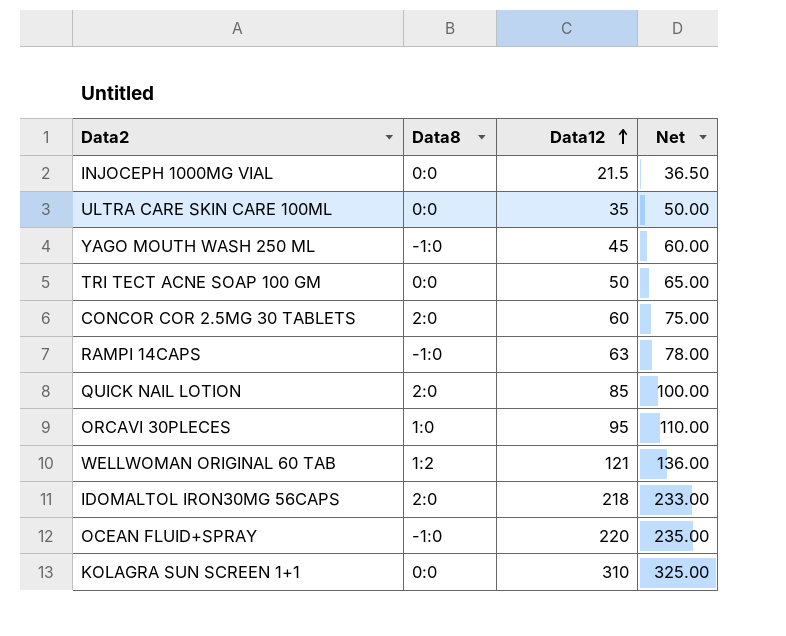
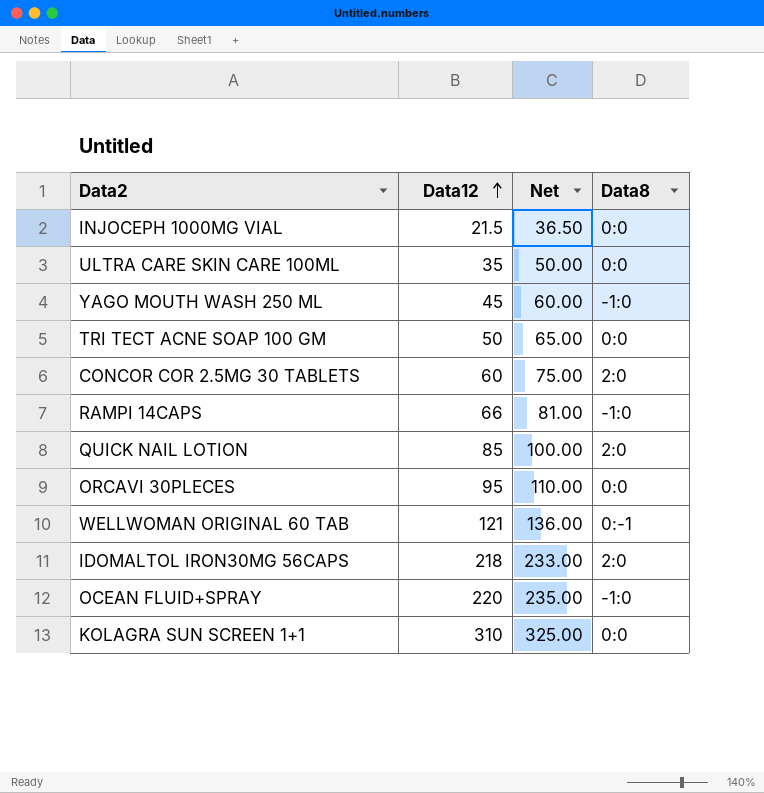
column Data8 | position: 2 -> 4
RAMPI 14CAPS | Data12: 63 -> 66
RAMPI 14CAPS | Net: 78.00 -> 81.00
ORCAVI 30PLECES | Data8: 1:0 -> 0:0
WELLWOMAN ORIGINAL 60 TAB | Data8: 1:2 -> 0:-1

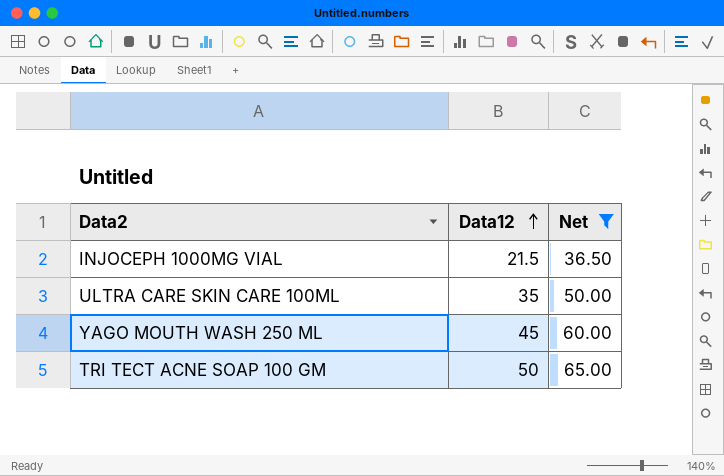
filter: none -> Net <= 65.00
column Data8 | position: 4 -> none

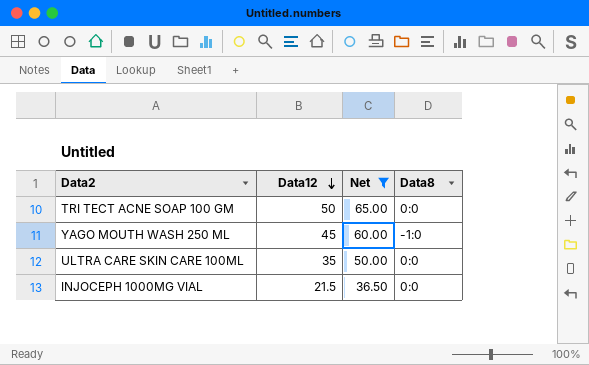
row order: Data12 ascending -> Data12 descending
column Data8 | position: none -> 4

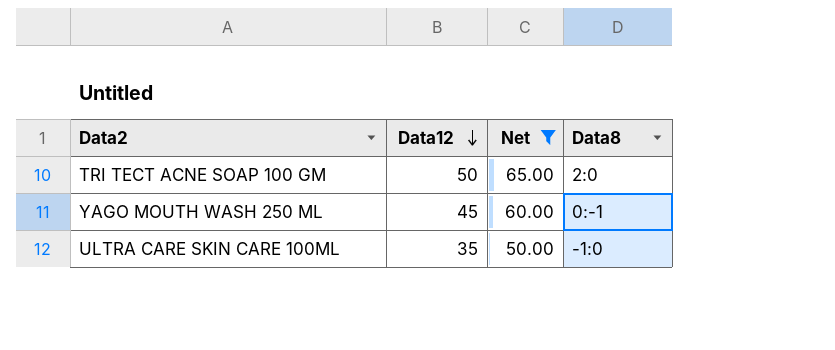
row INJOCEPH 1000MG VIAL: 21.5 | 36.50 | 0:0 -> none
TRI TECT ACNE SOAP 100 GM | Data8: 0:0 -> 2:0
YAGO MOUTH WASH 250 ML | Data8: -1:0 -> 0:-1
ULTRA CARE SKIN CARE 100ML | Data8: 0:0 -> -1:0

